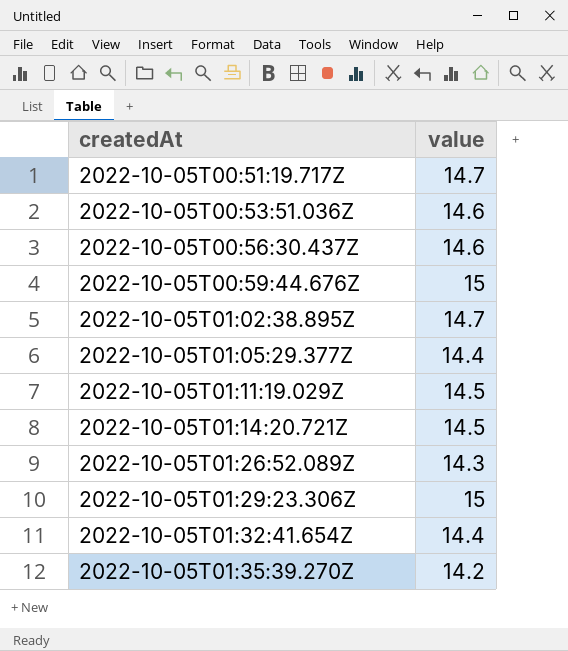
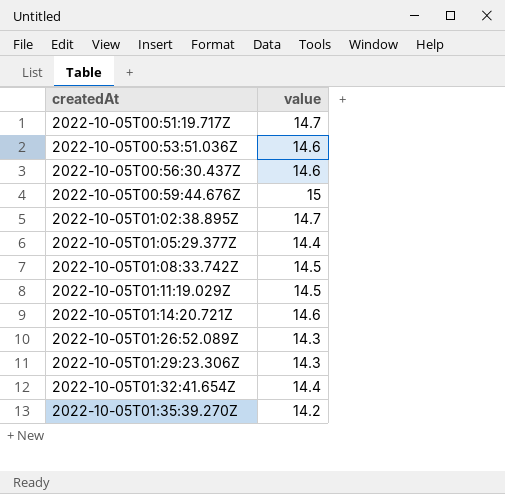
row 2022-10-05T01:08:33.742Z: none -> 14.5
2022-10-05T01:14:20.721Z | value: 14.5 -> 14.6
2022-10-05T01:29:23.306Z | value: 15 -> 14.3

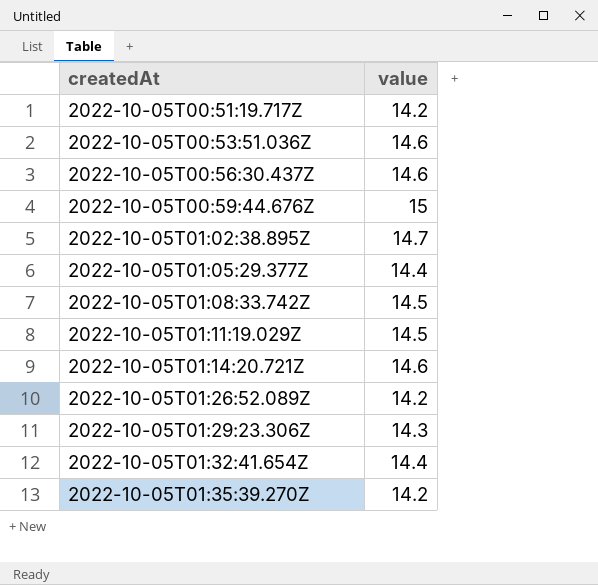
2022-10-05T00:51:19.717Z | value: 14.7 -> 14.2
2022-10-05T01:26:52.089Z | value: 14.3 -> 14.2

